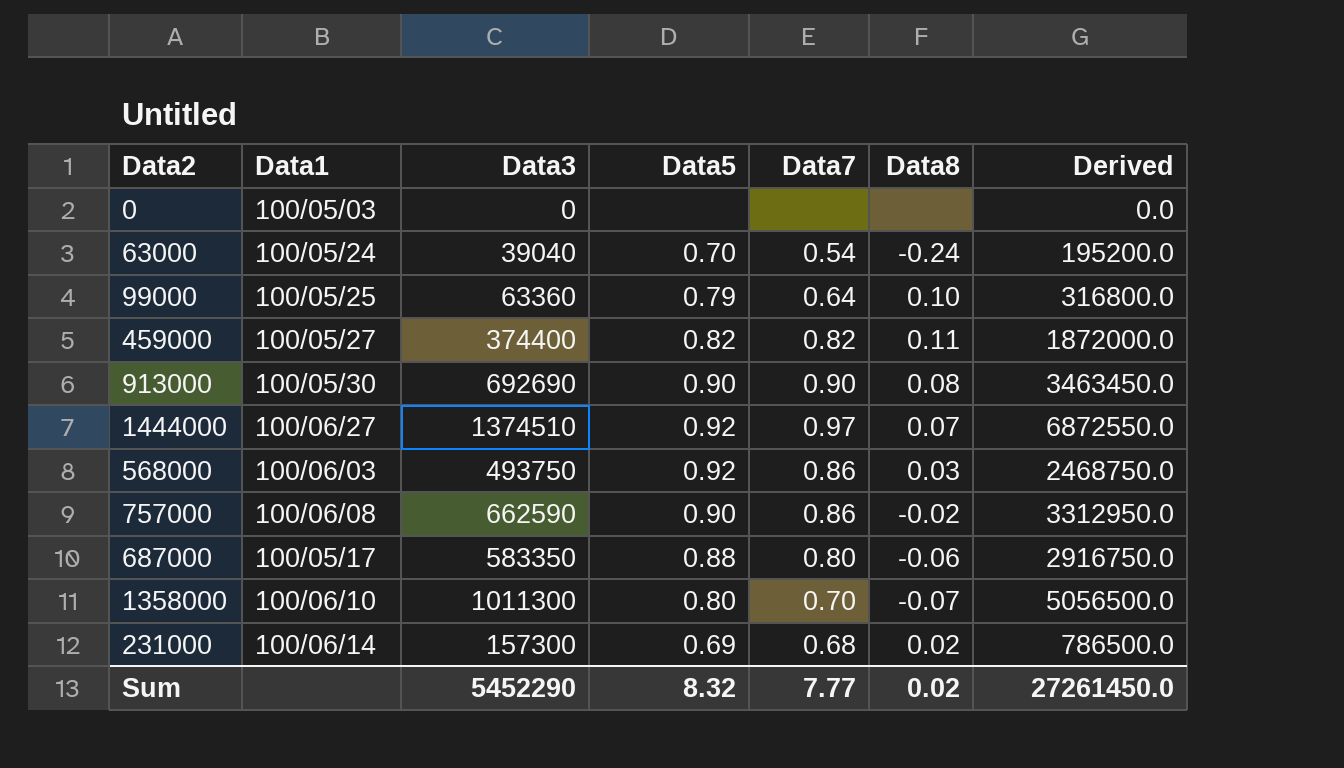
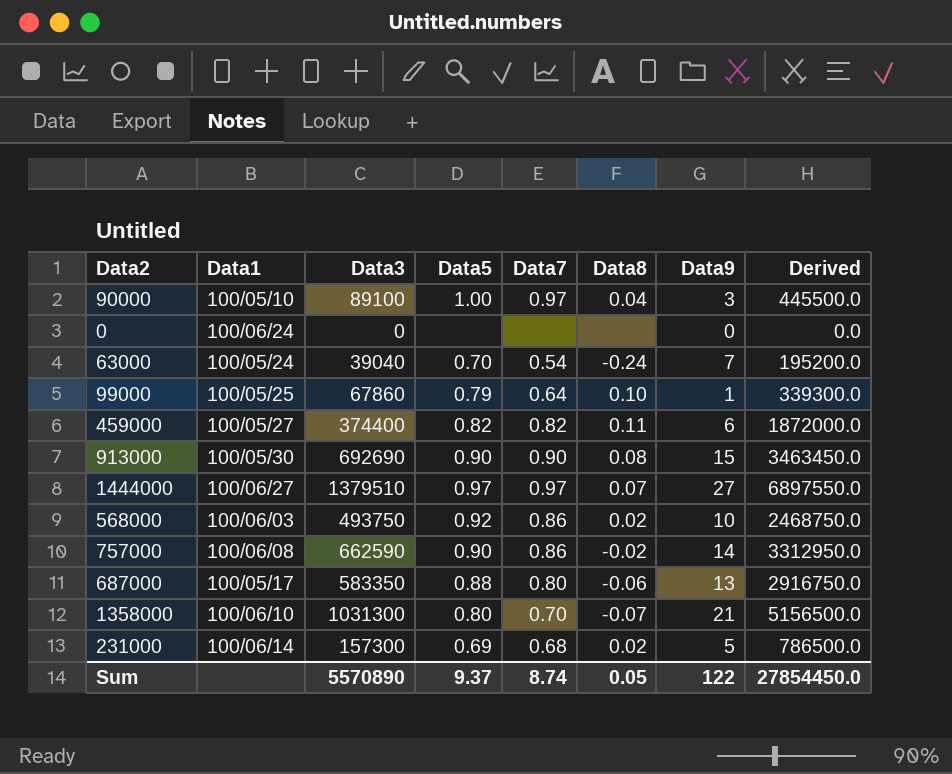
column Data9 | position: none -> 7
row 90000: none -> 100/05/10 | 89100 | 1.00 | 0.97 | 0.04 | 3 | 445500.0
0 | Data1: 100/05/03 -> 100/06/24
99000 | Data3: 63360 -> 67860
99000 | Derived: 316800.0 -> 339300.0
1444000 | Data3: 1374510 -> 1379510
1444000 | Data5: 0.92 -> 0.97
1444000 | Derived: 6872550.0 -> 6897550.0
568000 | Data8: 0.03 -> 0.02
1358000 | Data3: 1011300 -> 1031300
1358000 | Derived: 5056500.0 -> 5156500.0
Sum | Data3: 5452290 -> 5570890
Sum | Data5: 8.32 -> 9.37
Sum | Data7: 7.77 -> 8.74
Sum | Data8: 0.02 -> 0.05
Sum | Derived: 27261450.0 -> 27854450.0

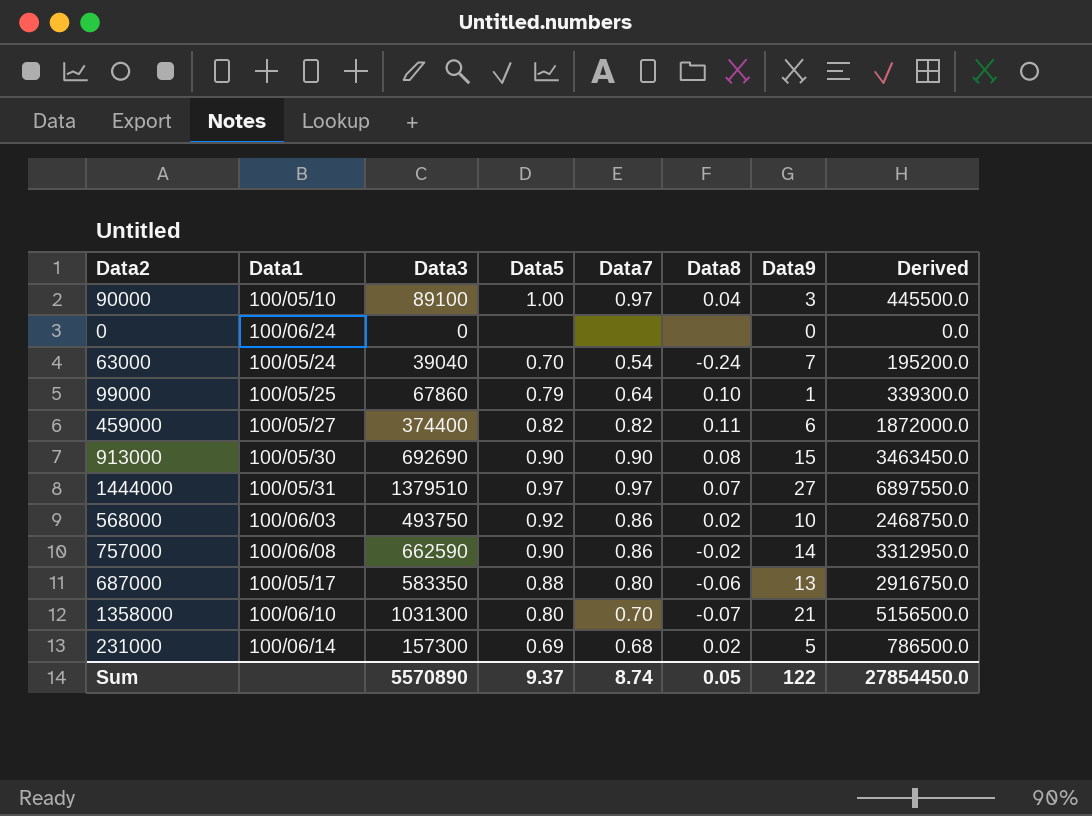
1444000 | Data1: 100/06/27 -> 100/05/31

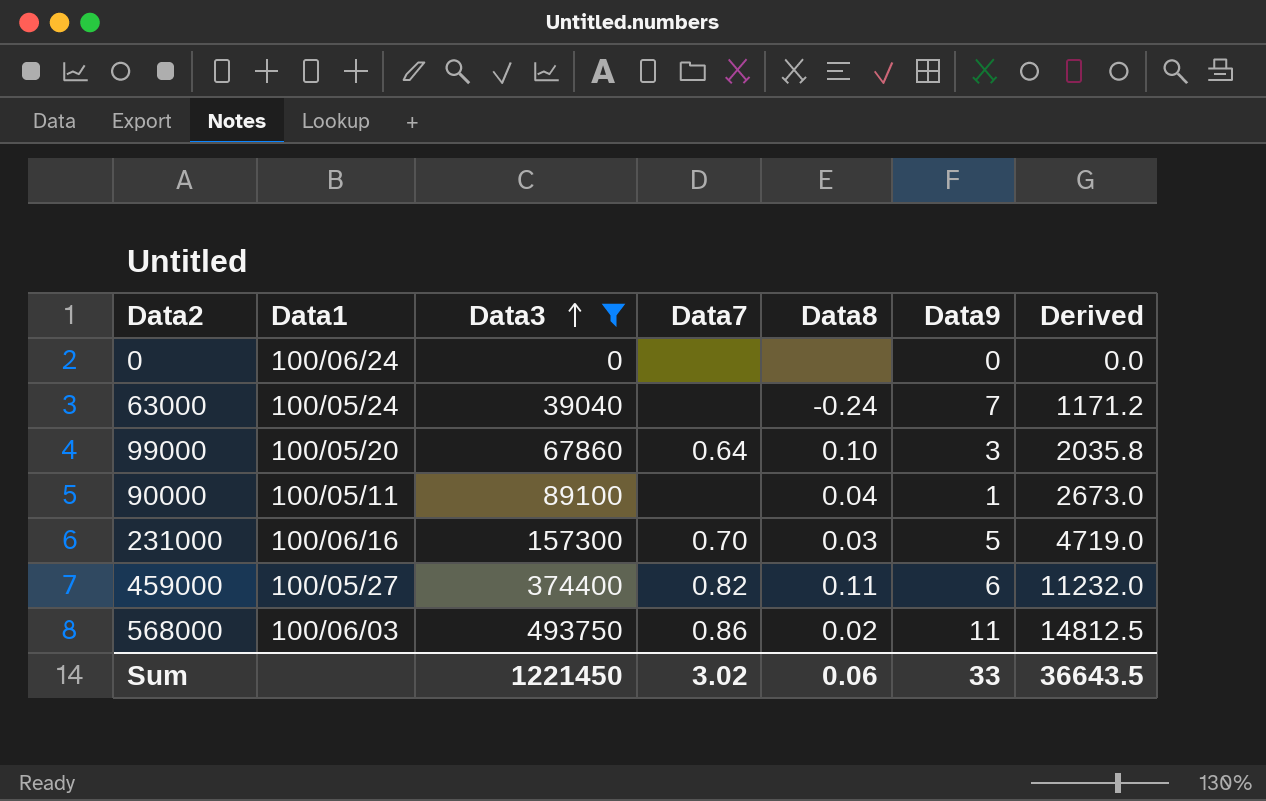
filter: none -> Data3 <= 493750
row order: none -> Data3 ascending
column Data5 | position: 4 -> none
column Derived | formula: [Data3] * 5 -> [Data3] * 0.03
63000 | Data7: 0.54 -> none
99000 | Data1: 100/05/25 -> 100/05/20
99000 | Data9: 1 -> 3
90000 | Data1: 100/05/10 -> 100/05/11
90000 | Data7: 0.97 -> none
90000 | Data9: 3 -> 1
231000 | Data1: 100/06/14 -> 100/06/16
231000 | Data7: 0.68 -> 0.70
231000 | Data8: 0.02 -> 0.03
568000 | Data9: 10 -> 11
Sum | Data3: 5570890 -> 1221450
Sum | Data7: 8.74 -> 3.02
Sum | Data8: 0.05 -> 0.06
Sum | Data9: 122 -> 33
Sum | Derived: 27854450.0 -> 36643.5

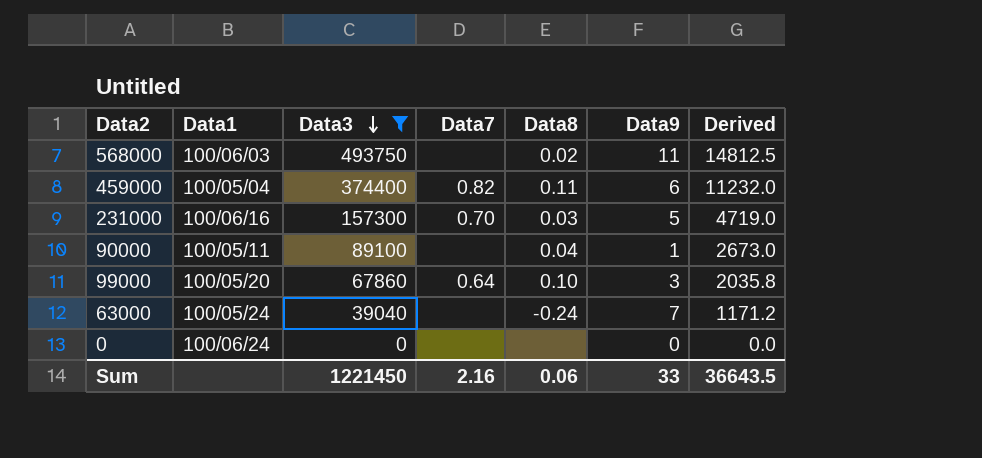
row order: Data3 ascending -> Data3 descending
568000 | Data7: 0.86 -> none
459000 | Data1: 100/05/27 -> 100/05/04
Sum | Data7: 3.02 -> 2.16

